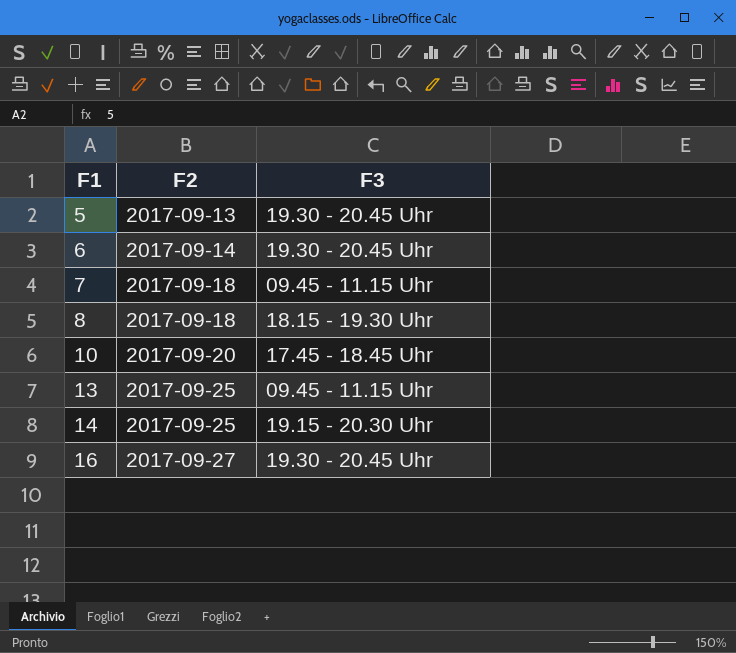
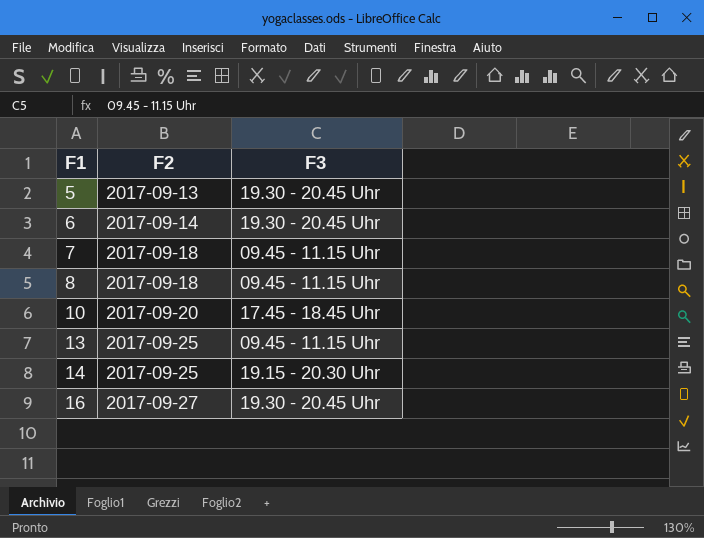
8 | F3: 18.15 - 19.30 Uhr -> 09.45 - 11.15 Uhr

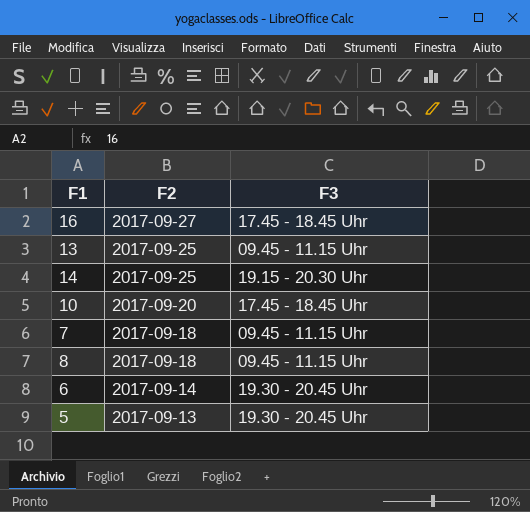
row order: F1 ascending -> F2 descending
16 | F3: 19.30 - 20.45 Uhr -> 17.45 - 18.45 Uhr

